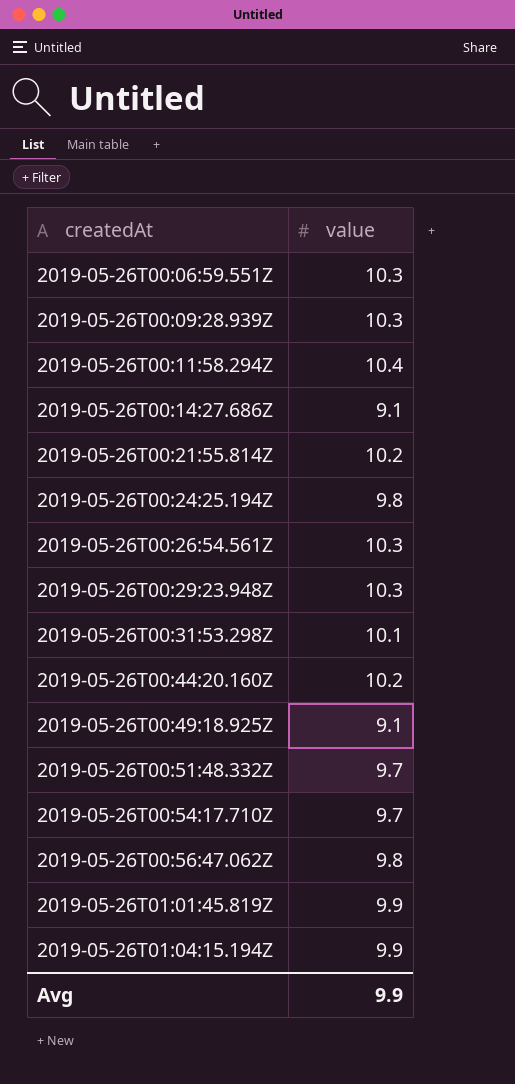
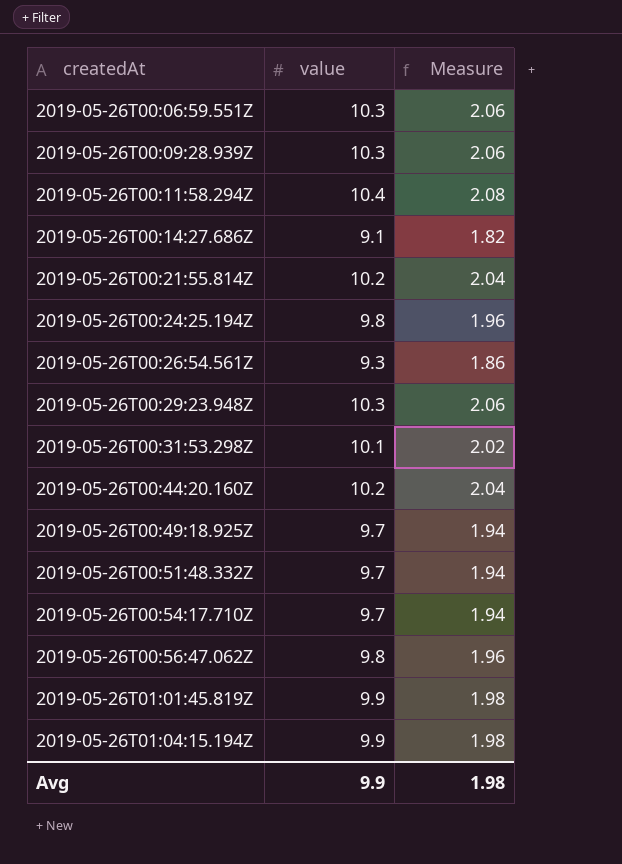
column Measure | formula: none -> [value] * 0.2
2019-05-26T00:26:54.561Z | value: 10.3 -> 9.3
2019-05-26T00:49:18.925Z | value: 9.1 -> 9.7

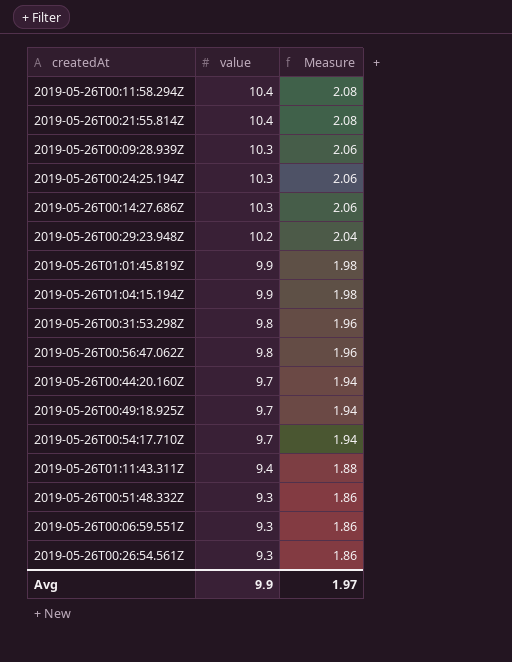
row order: createdAt ascending -> value descending
2019-05-26T00:21:55.814Z | value: 10.2 -> 10.4
2019-05-26T00:21:55.814Z | Measure: 2.04 -> 2.08
2019-05-26T00:24:25.194Z | value: 9.8 -> 10.3
2019-05-26T00:24:25.194Z | Measure: 1.96 -> 2.06
2019-05-26T00:14:27.686Z | value: 9.1 -> 10.3
2019-05-26T00:14:27.686Z | Measure: 1.82 -> 2.06
2019-05-26T00:29:23.948Z | value: 10.3 -> 10.2
2019-05-26T00:29:23.948Z | Measure: 2.06 -> 2.04
2019-05-26T00:31:53.298Z | value: 10.1 -> 9.8
2019-05-26T00:31:53.298Z | Measure: 2.02 -> 1.96
2019-05-26T00:44:20.160Z | value: 10.2 -> 9.7
2019-05-26T00:44:20.160Z | Measure: 2.04 -> 1.94
row 2019-05-26T01:11:43.311Z: none -> 9.4 | 1.88
2019-05-26T00:51:48.332Z | value: 9.7 -> 9.3
2019-05-26T00:51:48.332Z | Measure: 1.94 -> 1.86
2019-05-26T00:06:59.551Z | value: 10.3 -> 9.3
2019-05-26T00:06:59.551Z | Measure: 2.06 -> 1.86
Avg | Measure: 1.98 -> 1.97

